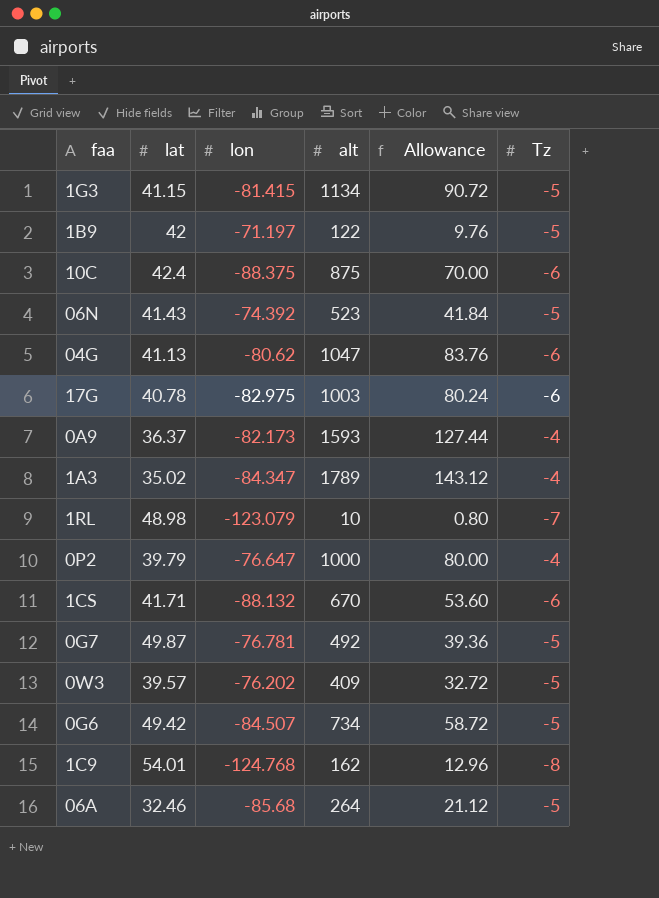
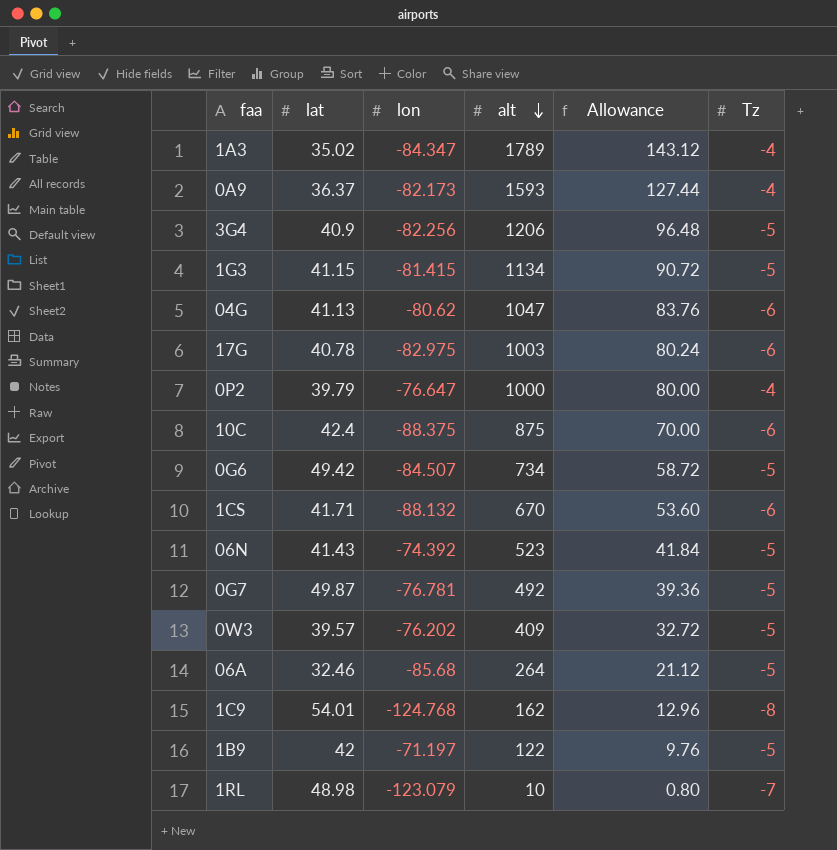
row order: none -> alt descending
row 3G4: none -> 40.9 | -82.256 | 1206 | 96.48 | -5

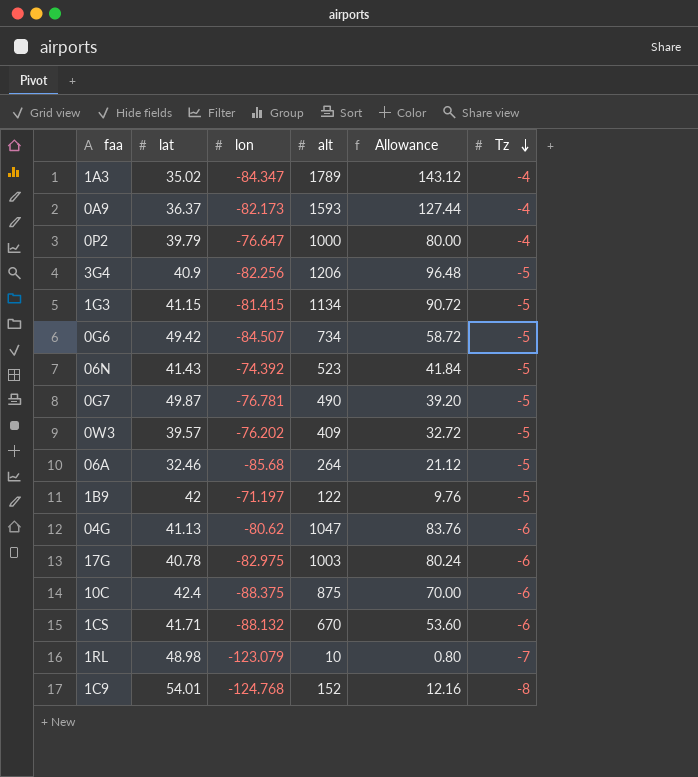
row order: alt descending -> Tz descending
0G7 | alt: 492 -> 490
0G7 | Allowance: 39.36 -> 39.20
1C9 | alt: 162 -> 152
1C9 | Allowance: 12.96 -> 12.16

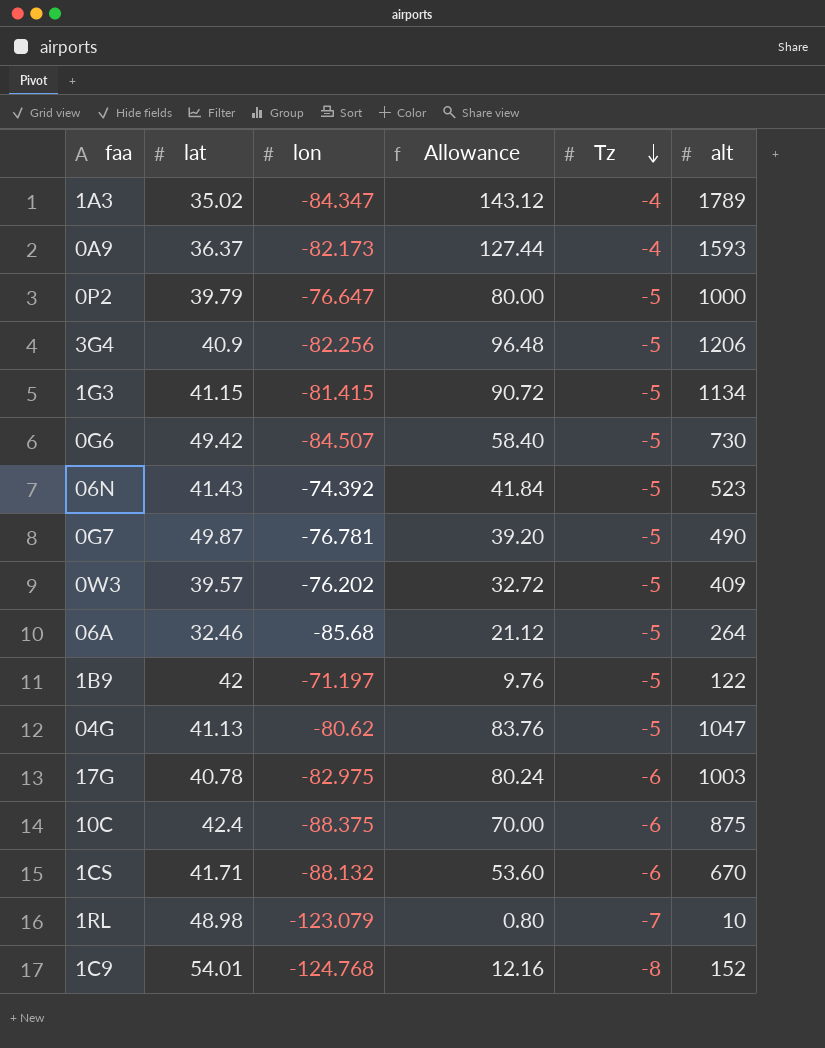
column alt | position: 4 -> 6
0P2 | Tz: -4 -> -5
0G6 | Allowance: 58.72 -> 58.40
0G6 | alt: 734 -> 730
04G | Tz: -6 -> -5

